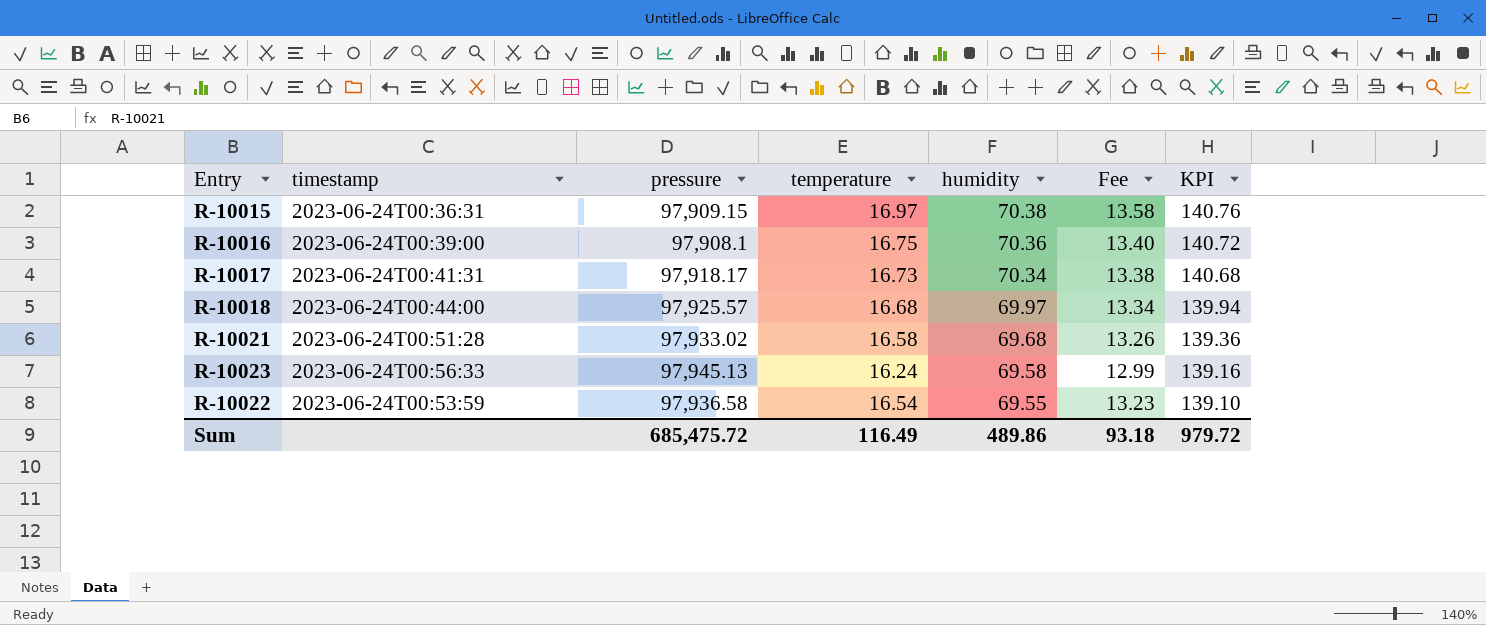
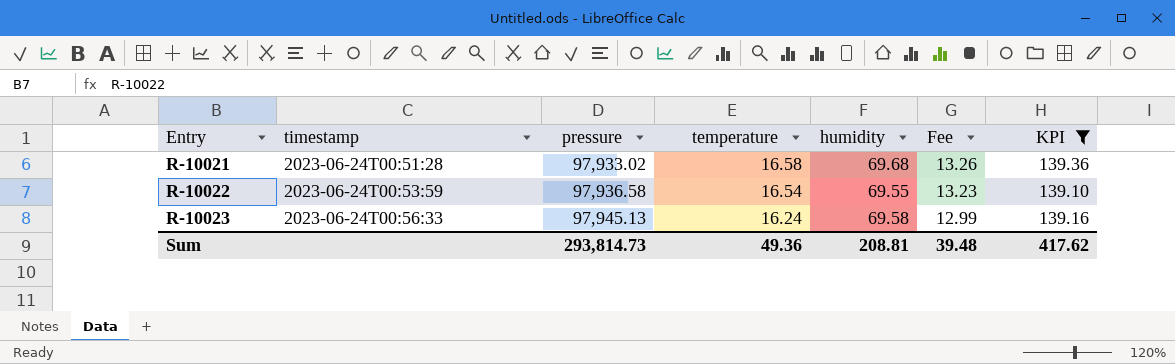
filter: none -> KPI <= 139.36
row order: humidity descending -> Entry ascending
Sum | pressure: 685,475.72 -> 293,814.73
Sum | temperature: 116.49 -> 49.36
Sum | humidity: 489.86 -> 208.81
Sum | Fee: 93.18 -> 39.48
Sum | KPI: 979.72 -> 417.62

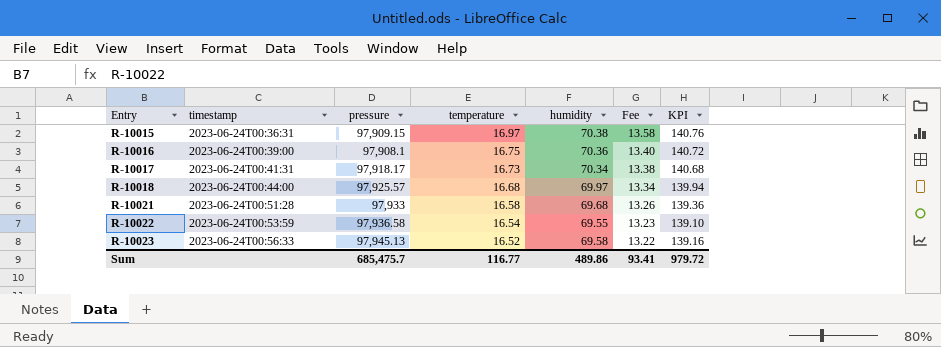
filter: KPI <= 139.36 -> none
R-10021 | pressure: 97,933.02 -> 97,933
R-10023 | temperature: 16.24 -> 16.52
R-10023 | Fee: 12.99 -> 13.22
Sum | pressure: 293,814.73 -> 685,475.7
Sum | temperature: 49.36 -> 116.77
Sum | humidity: 208.81 -> 489.86
Sum | Fee: 39.48 -> 93.41
Sum | KPI: 417.62 -> 979.72

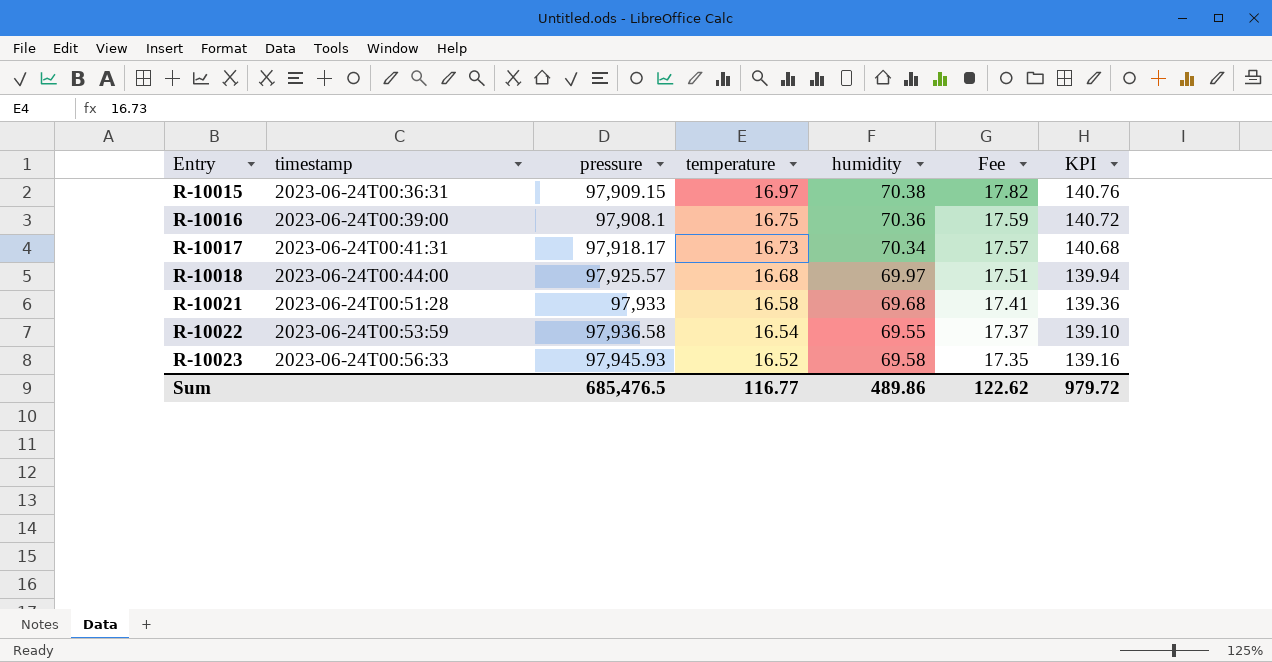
column Fee | formula: [temperature] * 0.8 -> [temperature] * 1.05
R-10023 | pressure: 97,945.13 -> 97,945.93
Sum | pressure: 685,475.7 -> 685,476.5
Sum | Fee: 93.41 -> 122.62

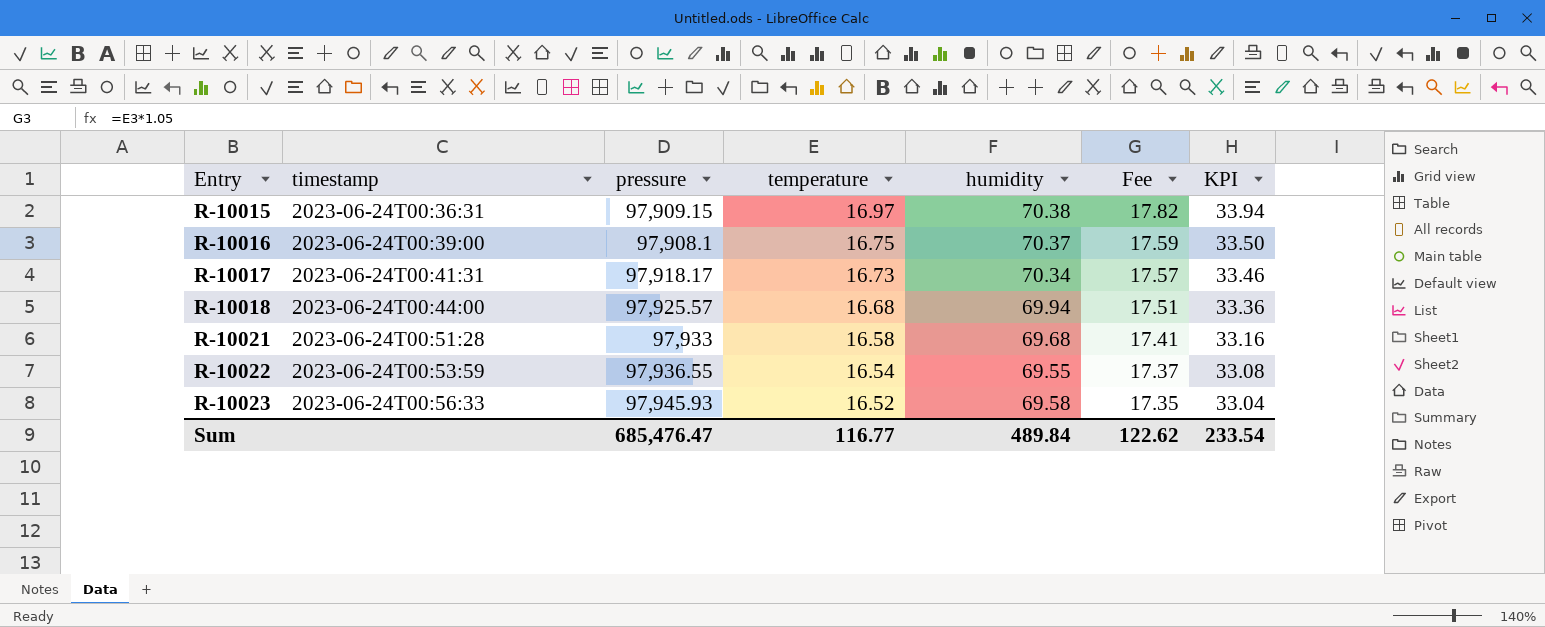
column KPI | formula: [humidity] * 2 -> [temperature] * 2
R-10016 | humidity: 70.36 -> 70.37
R-10018 | humidity: 69.97 -> 69.94
R-10022 | pressure: 97,936.58 -> 97,936.55
Sum | pressure: 685,476.5 -> 685,476.47
Sum | humidity: 489.86 -> 489.84
Sum | KPI: 979.72 -> 233.54

